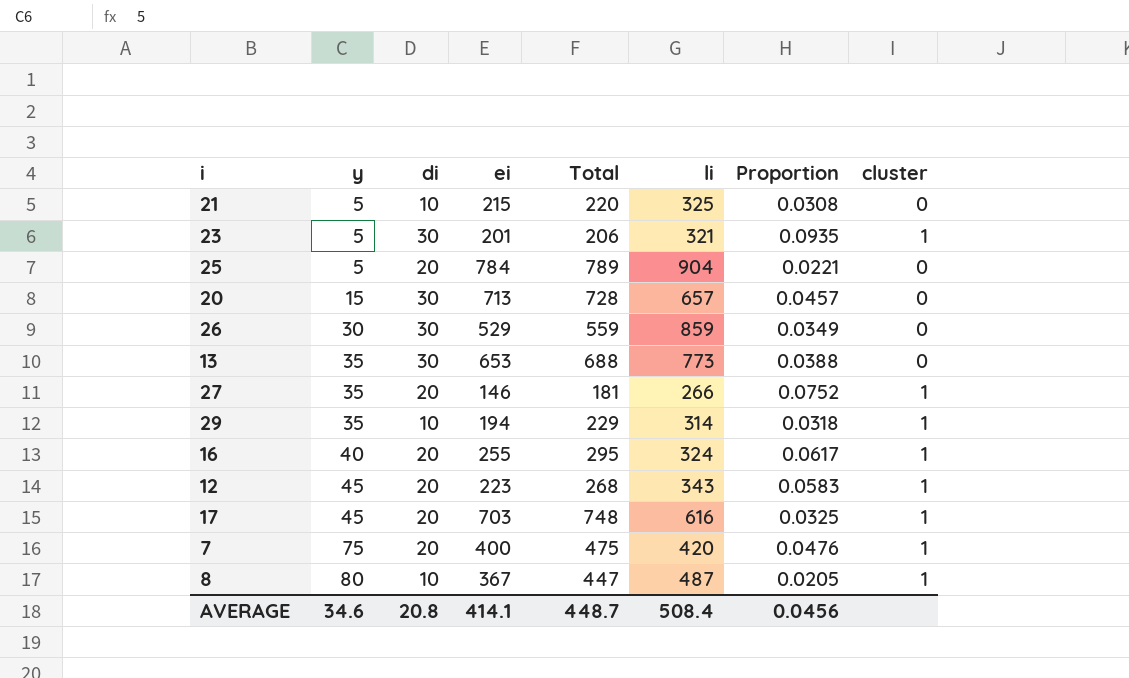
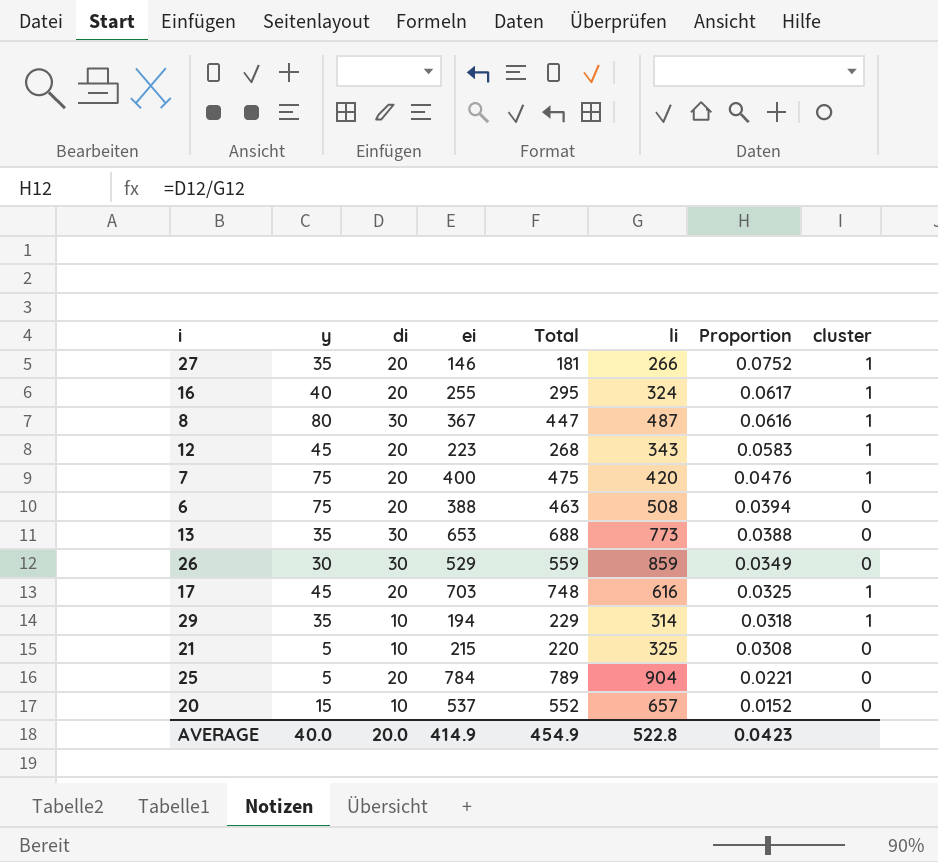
row order: y ascending -> Proportion descending
row 23: 5 | 30 | 201 | 206 | 321 | 0.0935 | 1 -> none
8 | di: 10 -> 30
8 | Proportion: 0.0205 -> 0.0616
row 6: none -> 75 | 20 | 388 | 463 | 508 | 0.0394 | 0
20 | di: 30 -> 10
20 | ei: 713 -> 537
20 | Total: 728 -> 552
20 | Proportion: 0.0457 -> 0.0152
AVERAGE | y: 34.6 -> 40.0
AVERAGE | di: 20.8 -> 20.0
AVERAGE | ei: 414.1 -> 414.9
AVERAGE | Total: 448.7 -> 454.9
AVERAGE | li: 508.4 -> 522.8
AVERAGE | Proportion: 0.0456 -> 0.0423

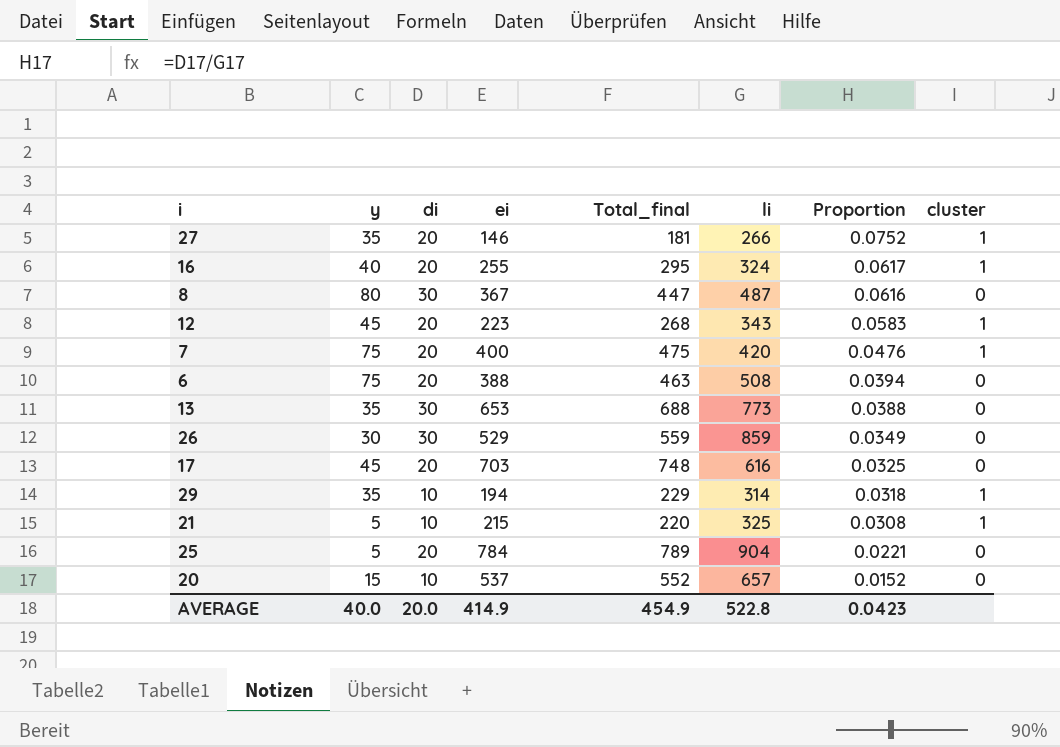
column name: Total -> Total_final
8 | cluster: 1 -> 0
17 | cluster: 1 -> 0
21 | cluster: 0 -> 1

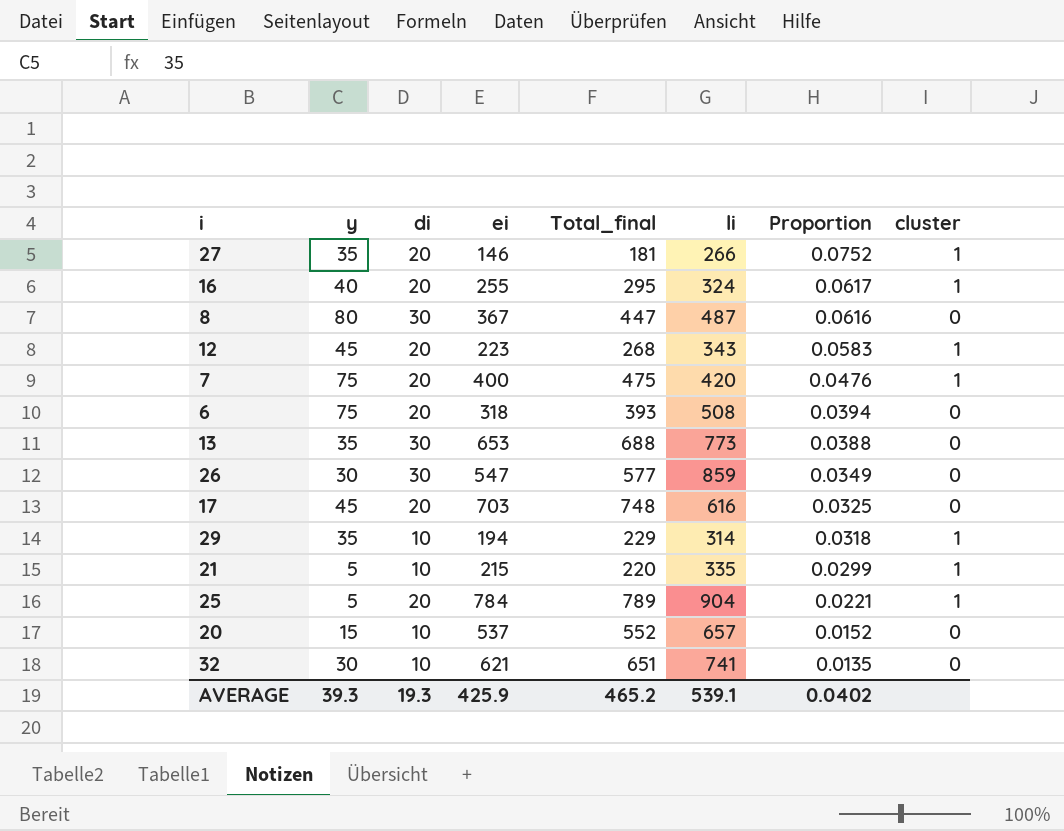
6 | ei: 388 -> 318
6 | Total_final: 463 -> 393
26 | ei: 529 -> 547
26 | Total_final: 559 -> 577
21 | li: 325 -> 335
21 | Proportion: 0.0308 -> 0.0299
25 | cluster: 0 -> 1
row 32: none -> 30 | 10 | 621 | 651 | 741 | 0.0135 | 0
AVERAGE | y: 40.0 -> 39.3
AVERAGE | di: 20.0 -> 19.3
AVERAGE | ei: 414.9 -> 425.9
AVERAGE | Total_final: 454.9 -> 465.2
AVERAGE | li: 522.8 -> 539.1
AVERAGE | Proportion: 0.0423 -> 0.0402

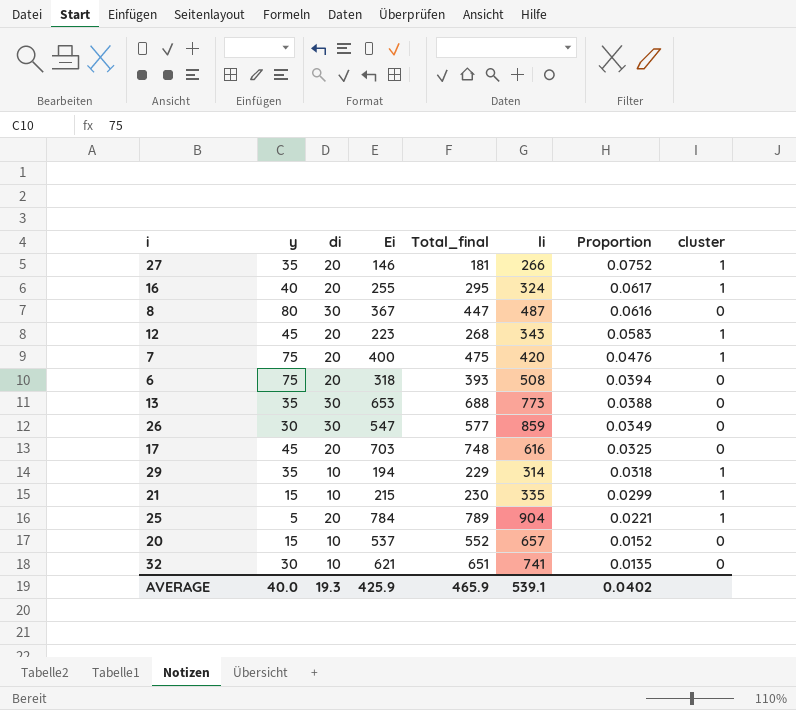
column name: ei -> Ei
21 | y: 5 -> 15
21 | Total_final: 220 -> 230
AVERAGE | y: 39.3 -> 40.0
AVERAGE | Total_final: 465.2 -> 465.9

